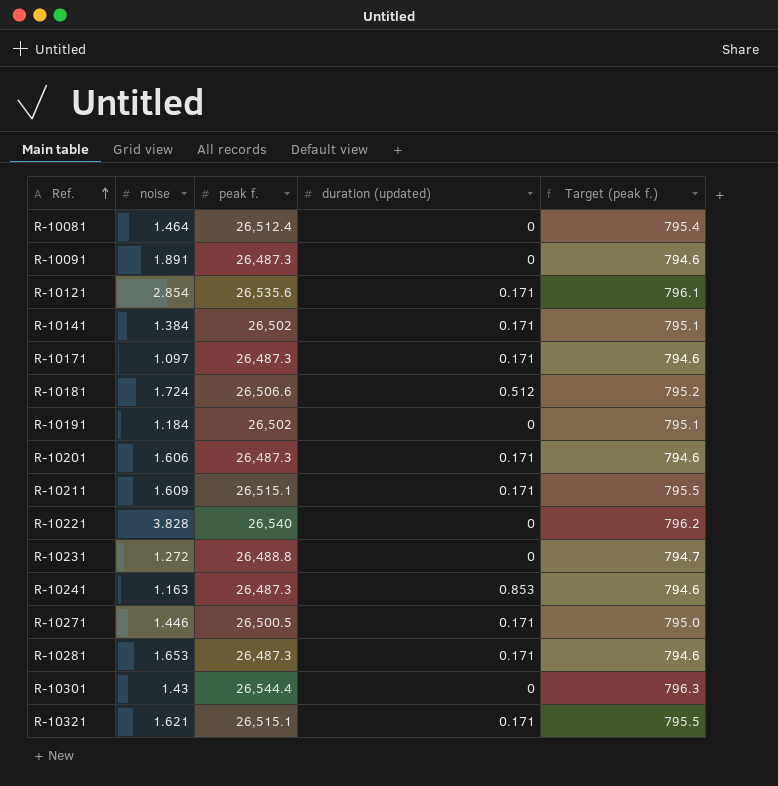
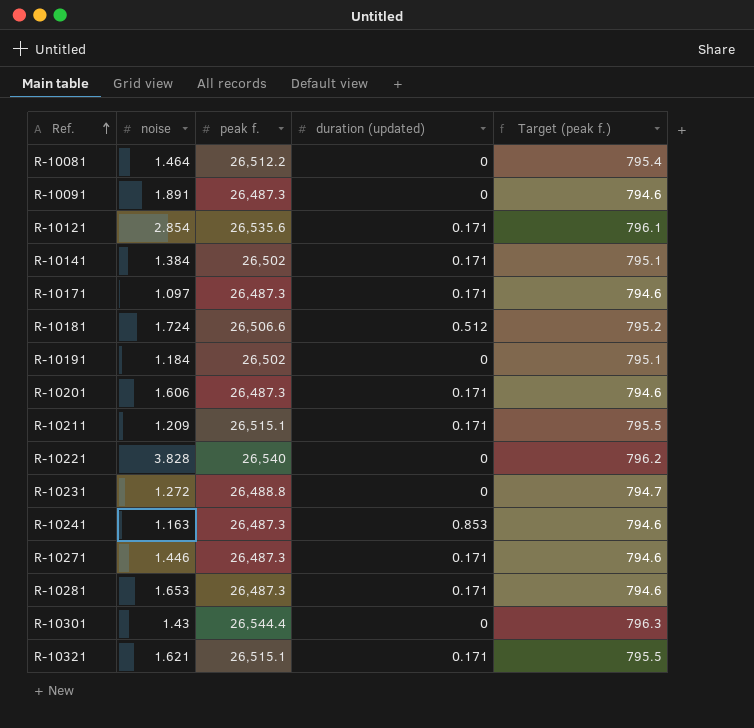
R-10081 | peak f.: 26,512.4 -> 26,512.2
R-10211 | noise: 1.609 -> 1.209
R-10271 | peak f.: 26,500.5 -> 26,487.3
R-10271 | Target (peak f.): 795.0 -> 794.6

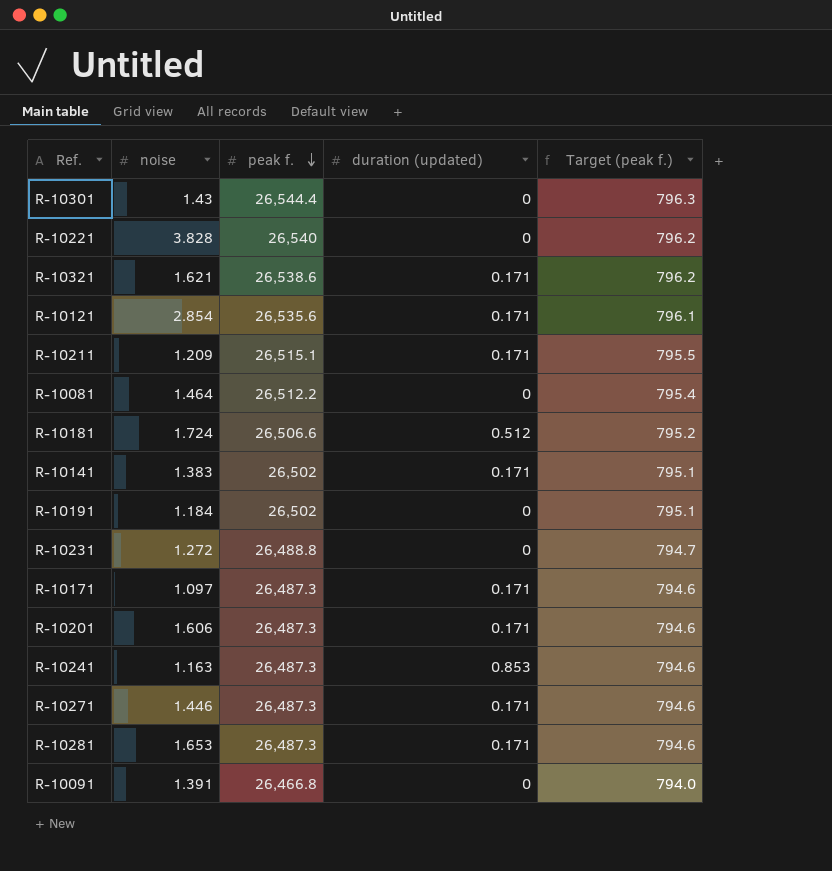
row order: Ref. ascending -> peak f. descending
R-10321 | peak f.: 26,515.1 -> 26,538.6
R-10321 | Target (peak f.): 795.5 -> 796.2
R-10141 | noise: 1.384 -> 1.383
R-10091 | noise: 1.891 -> 1.391
R-10091 | peak f.: 26,487.3 -> 26,466.8
R-10091 | Target (peak f.): 794.6 -> 794.0

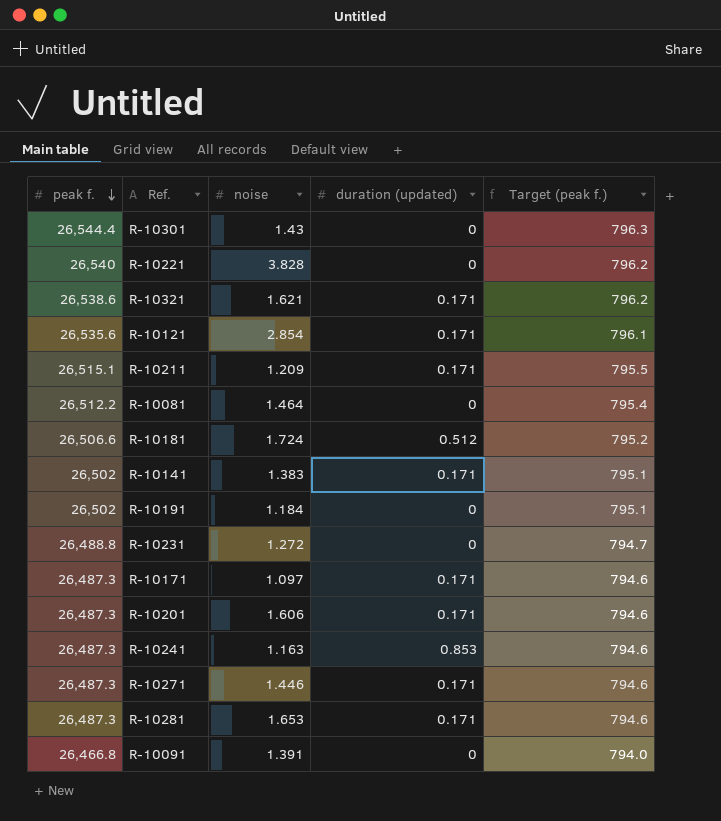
column peak f. | position: 3 -> 1

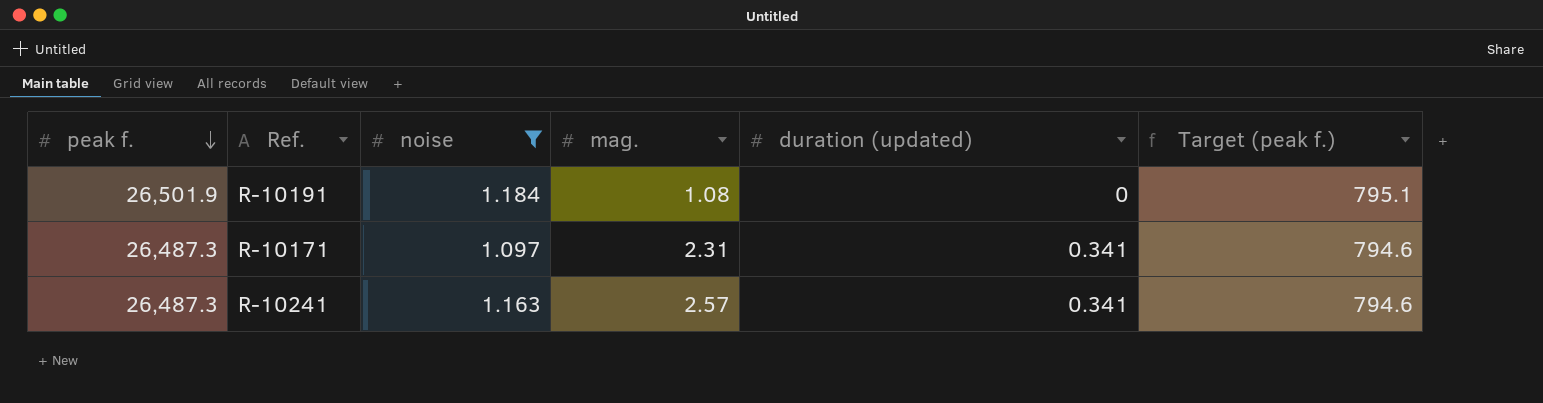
filter: none -> noise <= 1.184
column mag. | position: none -> 4
R-10191 | peak f.: 26,502 -> 26,501.9
R-10171 | duration (updated): 0.171 -> 0.341
R-10241 | duration (updated): 0.853 -> 0.341

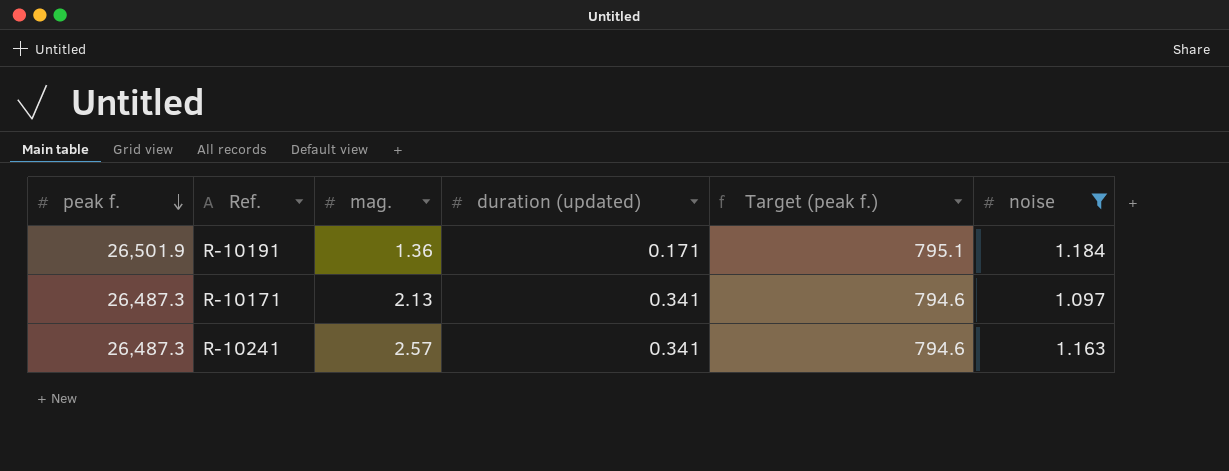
column noise | position: 3 -> 6
R-10191 | mag.: 1.08 -> 1.36
R-10191 | duration (updated): 0 -> 0.171
R-10171 | mag.: 2.31 -> 2.13

